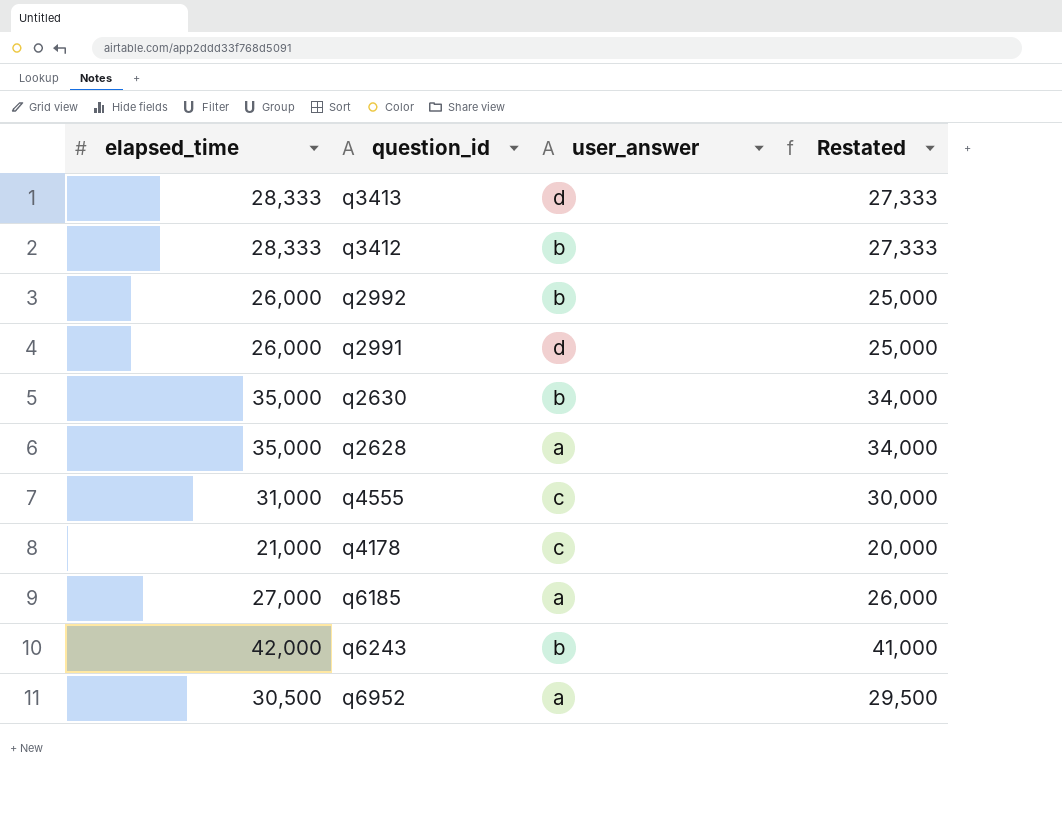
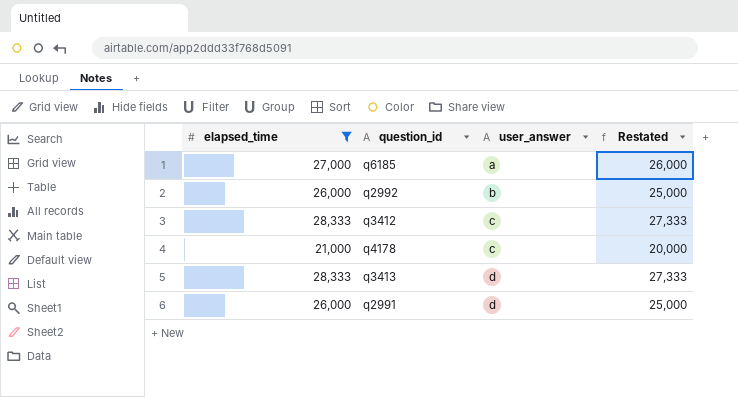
filter: none -> elapsed_time <= 28,333
row order: none -> user_answer ascending
q3412 | user_answer: b -> c

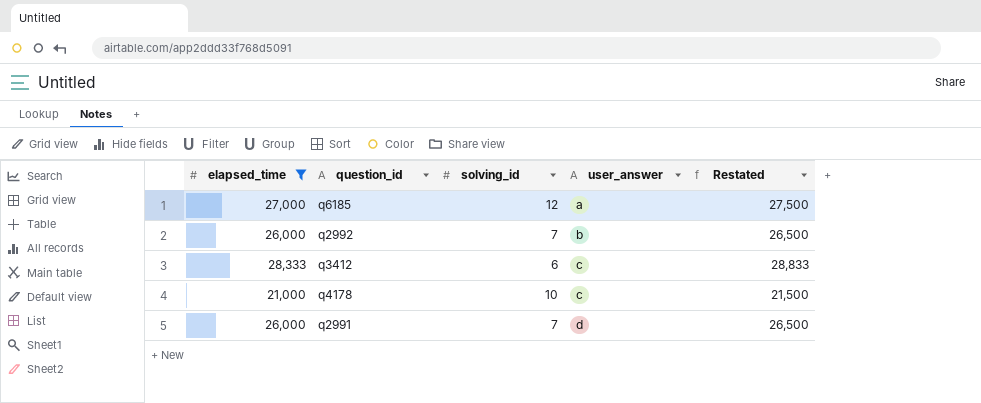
column solving_id | position: none -> 3
column Restated | formula: [elapsed_time] - 1000 -> [elapsed_time] + 500
row q3413: 28,333 | d | 27,333 -> none

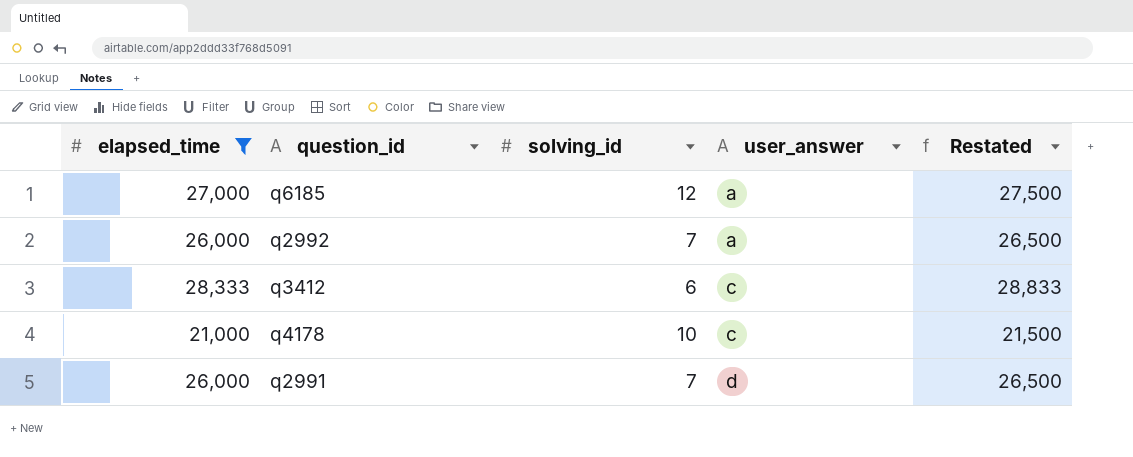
q2992 | user_answer: b -> a

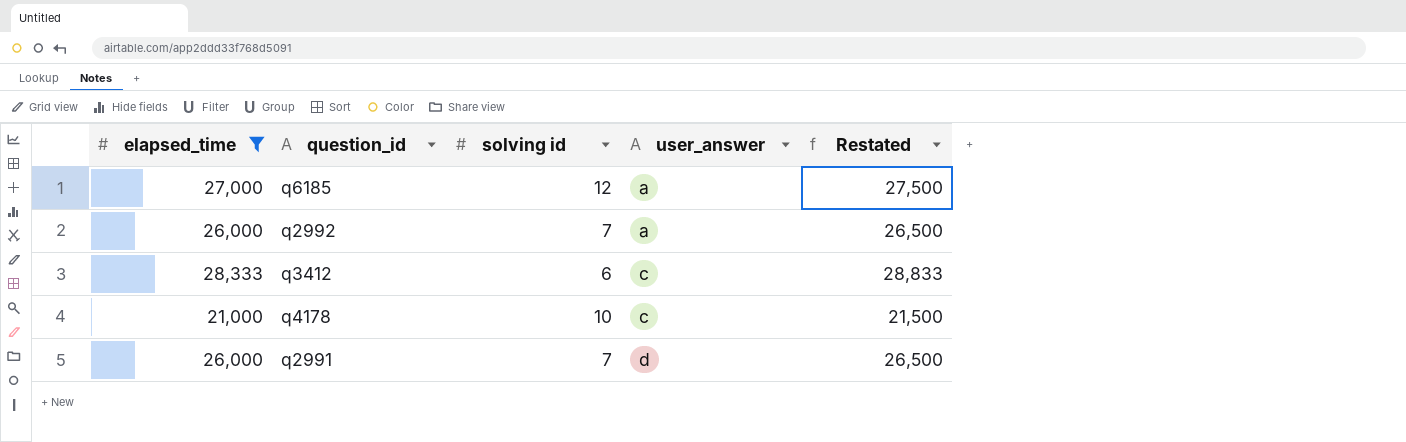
column name: solving_id -> solving id

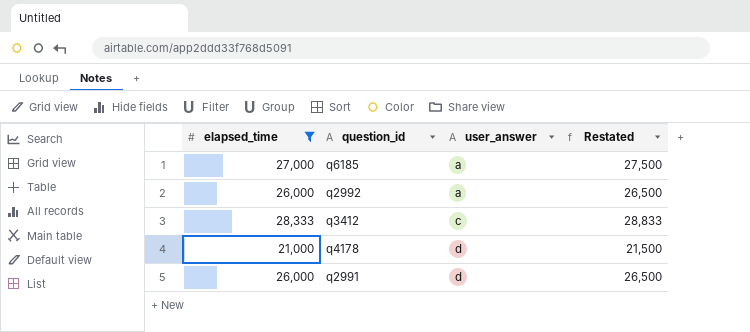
column solving id | position: 3 -> none
q4178 | user_answer: c -> d

